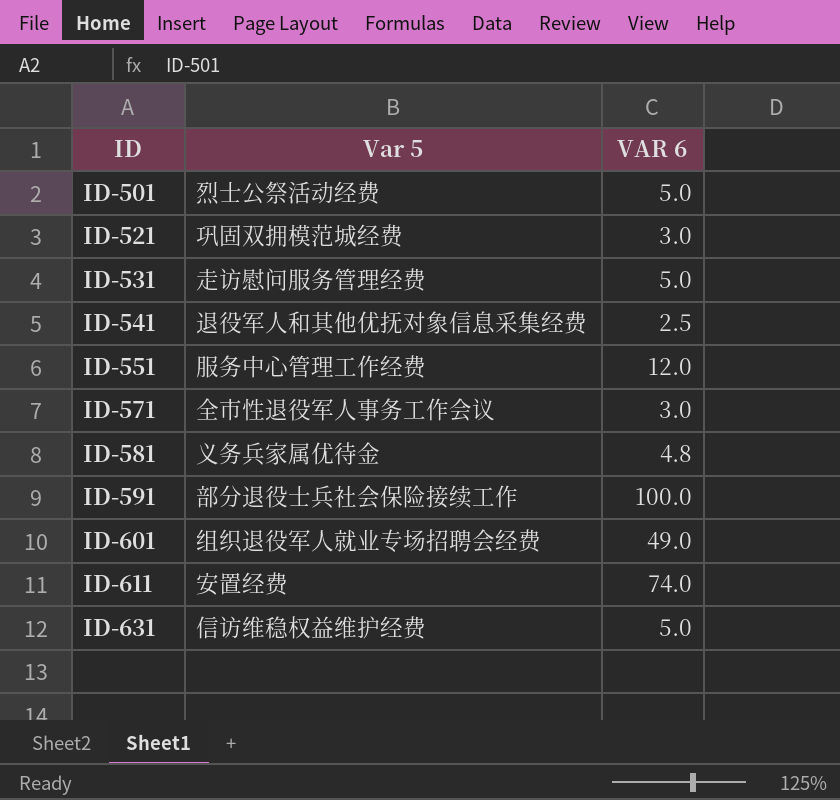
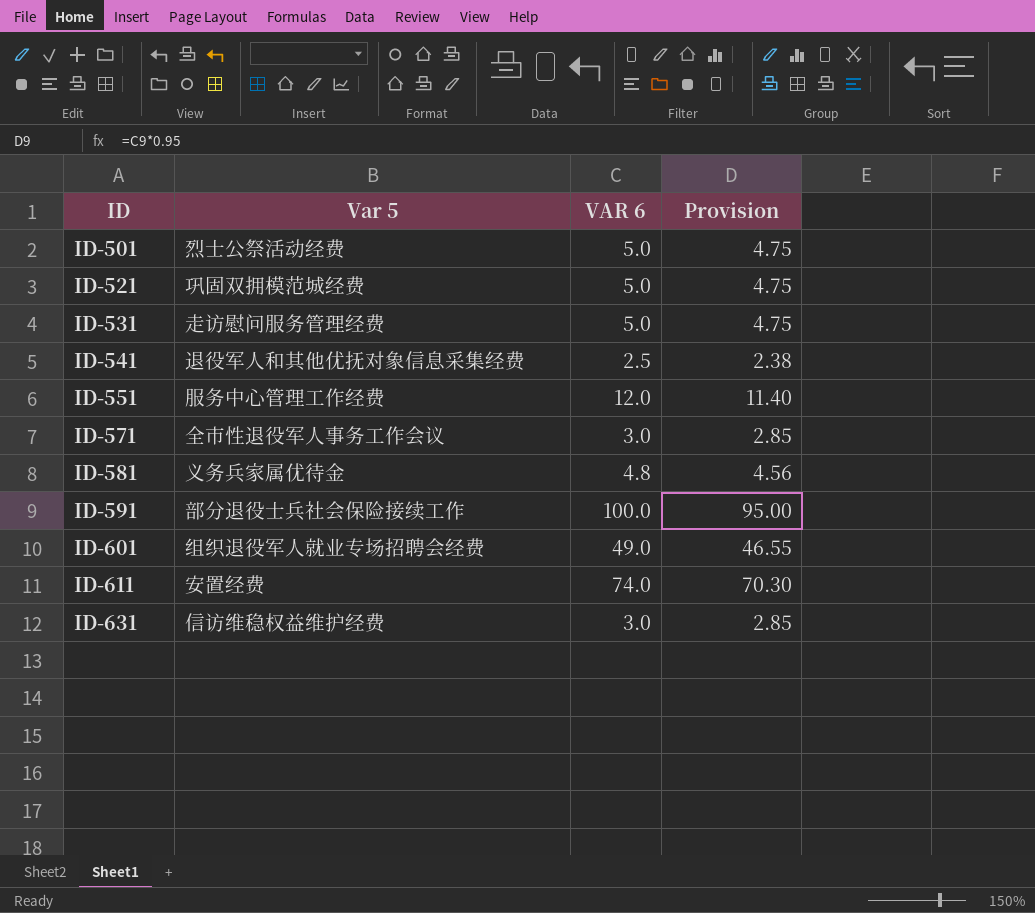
column Provision | formula: none -> [VAR 6] * 0.95
ID-521 | VAR 6: 3.0 -> 5.0
ID-631 | VAR 6: 5.0 -> 3.0

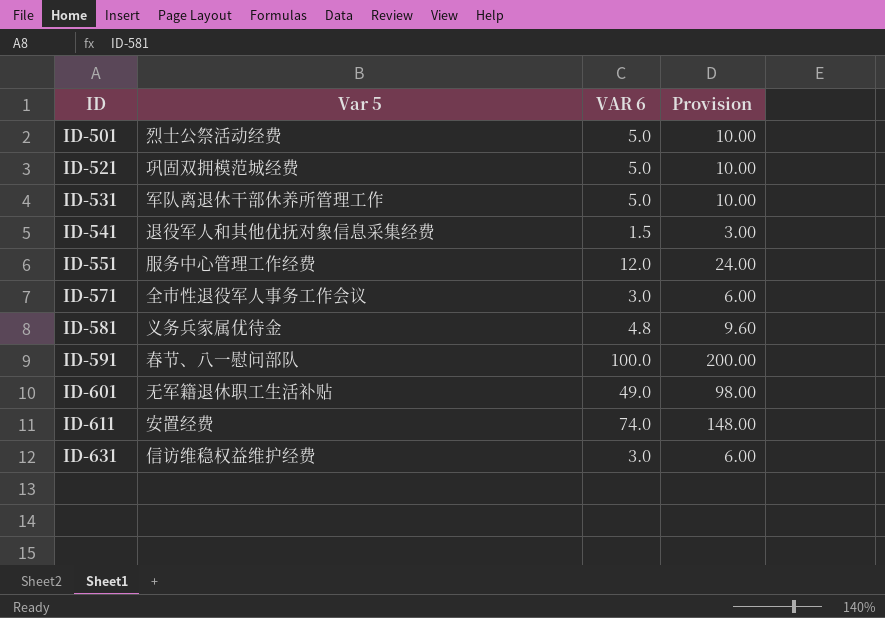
column Provision | formula: [VAR 6] * 0.95 -> [VAR 6] * 2
ID-531 | Var 5: 走访慰问服务管理经费 -> 军队离退休干部休养所管理工作
ID-541 | VAR 6: 2.5 -> 1.5
ID-591 | Var 5: 部分退役士兵社会保险接续工作 -> 春节、八一慰问部队
ID-601 | Var 5: 组织退役军人就业专场招聘会经费 -> 无军籍退休职工生活补贴

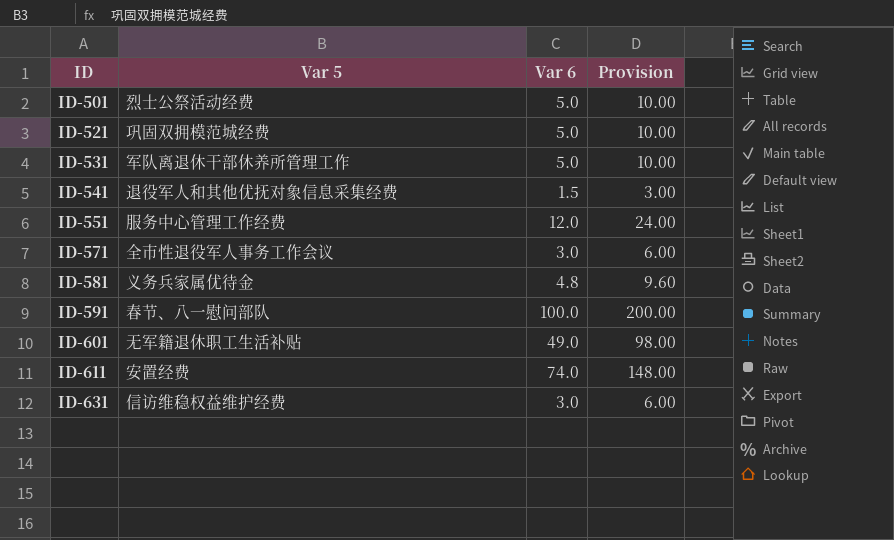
column name: VAR 6 -> Var 6

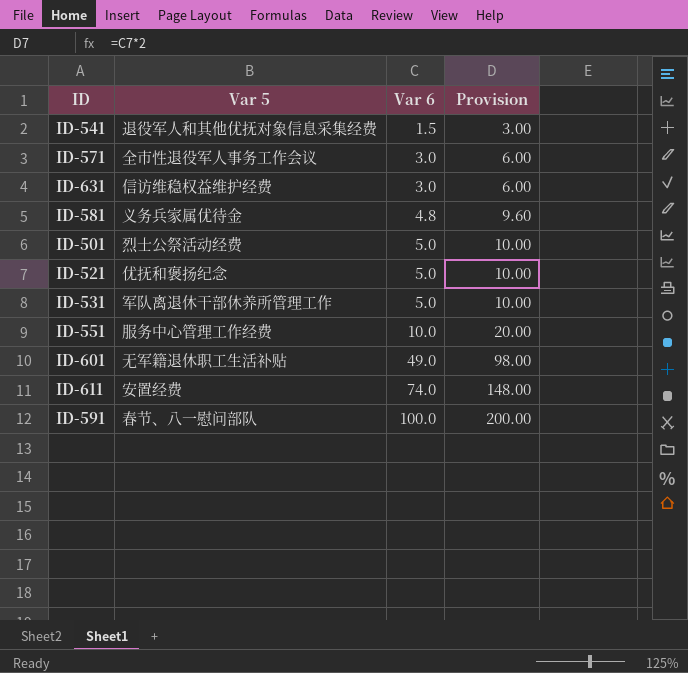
row order: ID ascending -> Var 6 ascending
ID-521 | Var 5: 巩固双拥模范城经费 -> 优抚和褒扬纪念
ID-551 | Var 6: 12.0 -> 10.0
ID-551 | Provision: 24.00 -> 20.00

